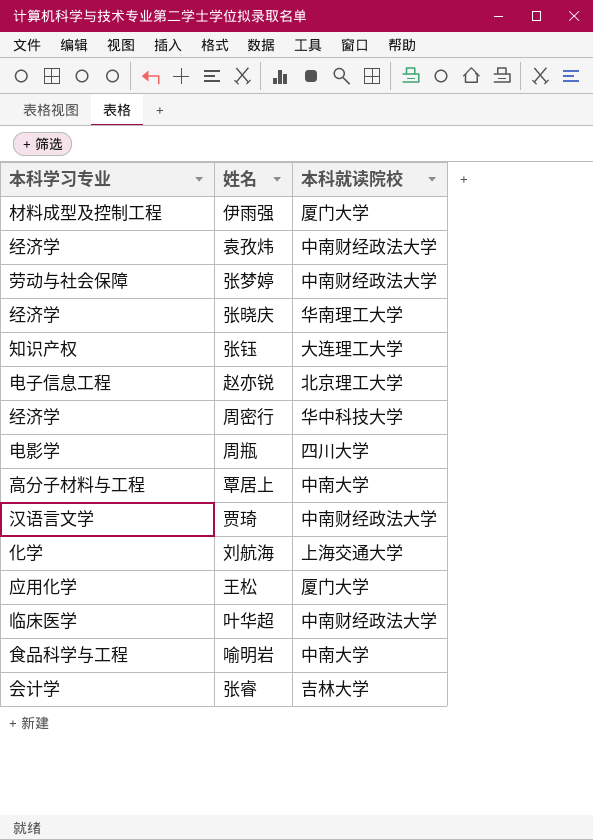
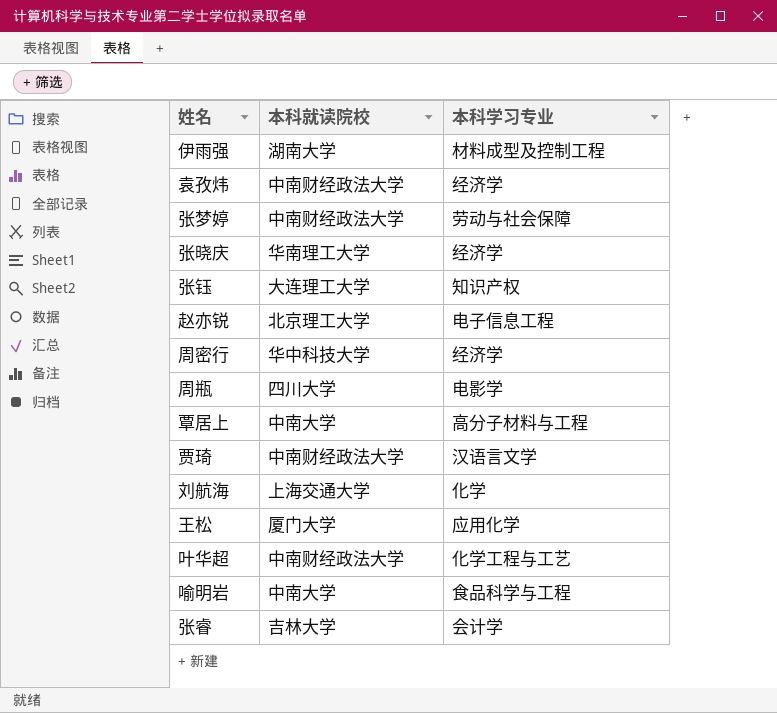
column 本科学习专业 | position: 1 -> 3
伊雨强 | 本科就读院校: 厦门大学 -> 湖南大学
叶华超 | 本科学习专业: 临床医学 -> 化学工程与工艺

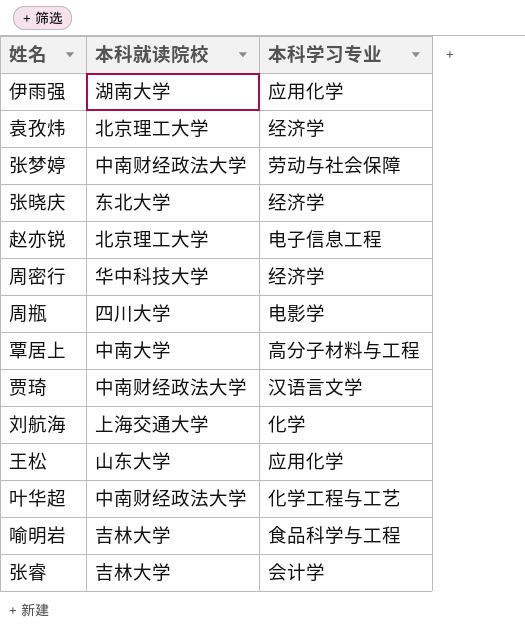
row 张钰: 大连理工大学 | 知识产权 -> none
伊雨强 | 本科学习专业: 材料成型及控制工程 -> 应用化学
袁孜炜 | 本科就读院校: 中南财经政法大学 -> 北京理工大学
张晓庆 | 本科就读院校: 华南理工大学 -> 东北大学
王松 | 本科就读院校: 厦门大学 -> 山东大学
喻明岩 | 本科就读院校: 中南大学 -> 吉林大学

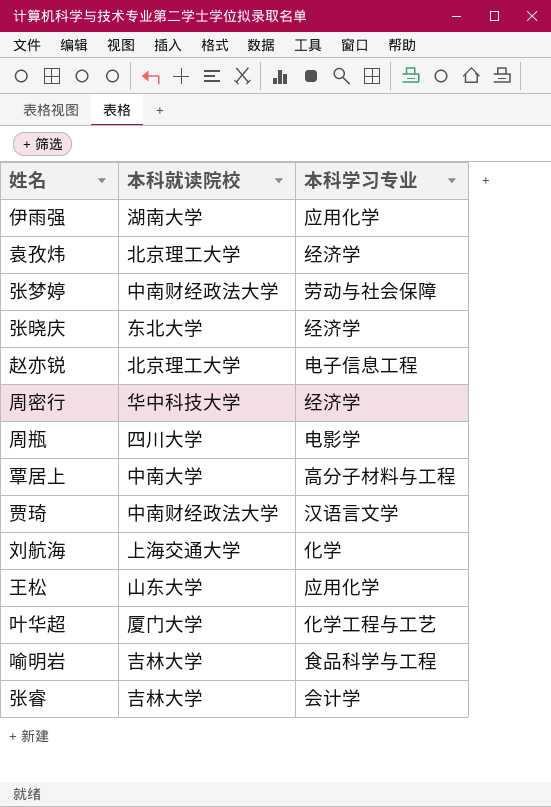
叶华超 | 本科就读院校: 中南财经政法大学 -> 厦门大学

